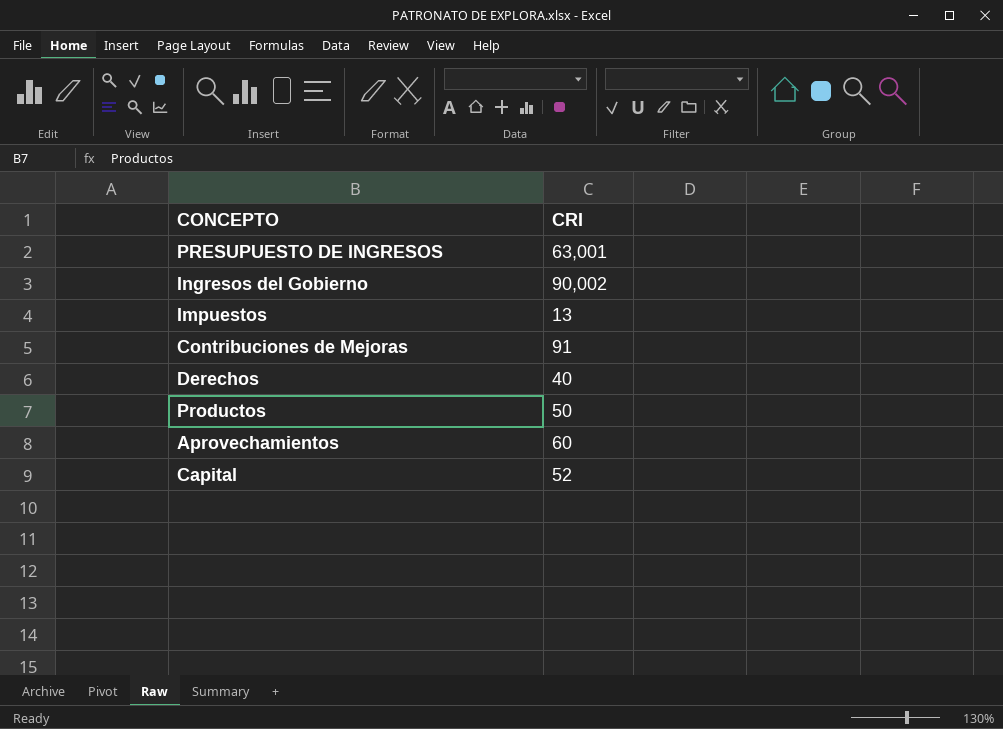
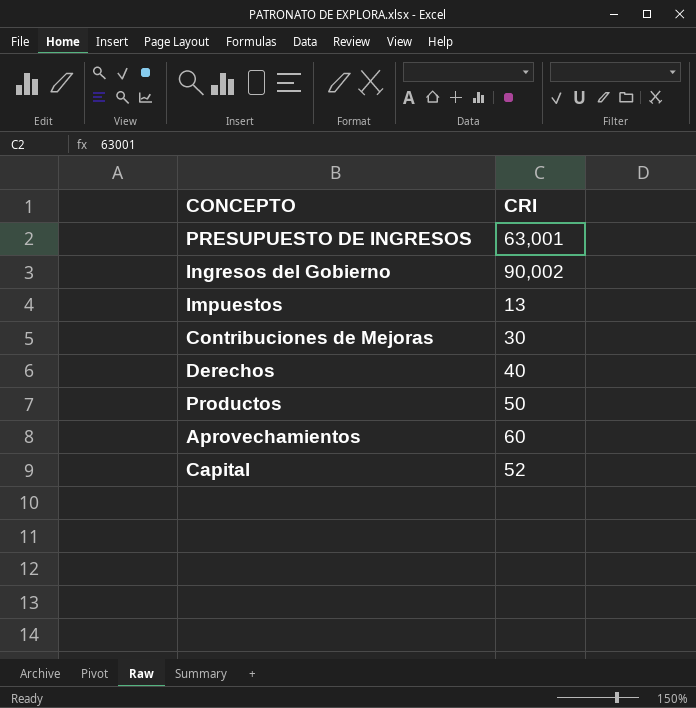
Contribuciones de Mejoras | CRI: 91 -> 30

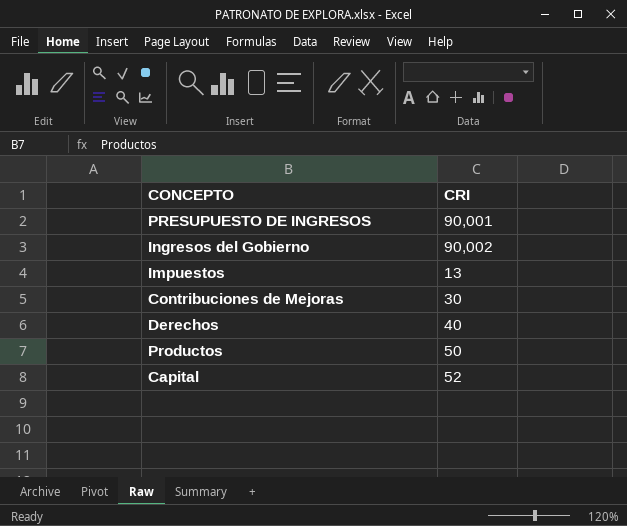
row Aprovechamientos: 60 -> none
PRESUPUESTO DE INGRESOS | CRI: 63,001 -> 90,001

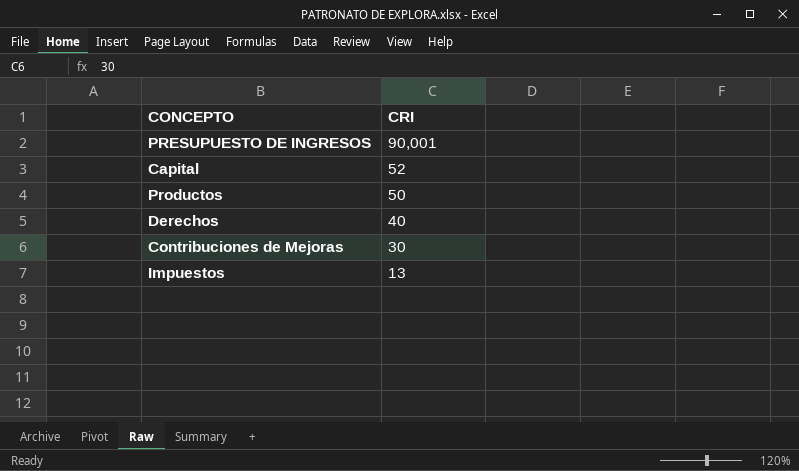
row order: none -> CRI descending
row Ingresos del Gobierno: 90,002 -> none

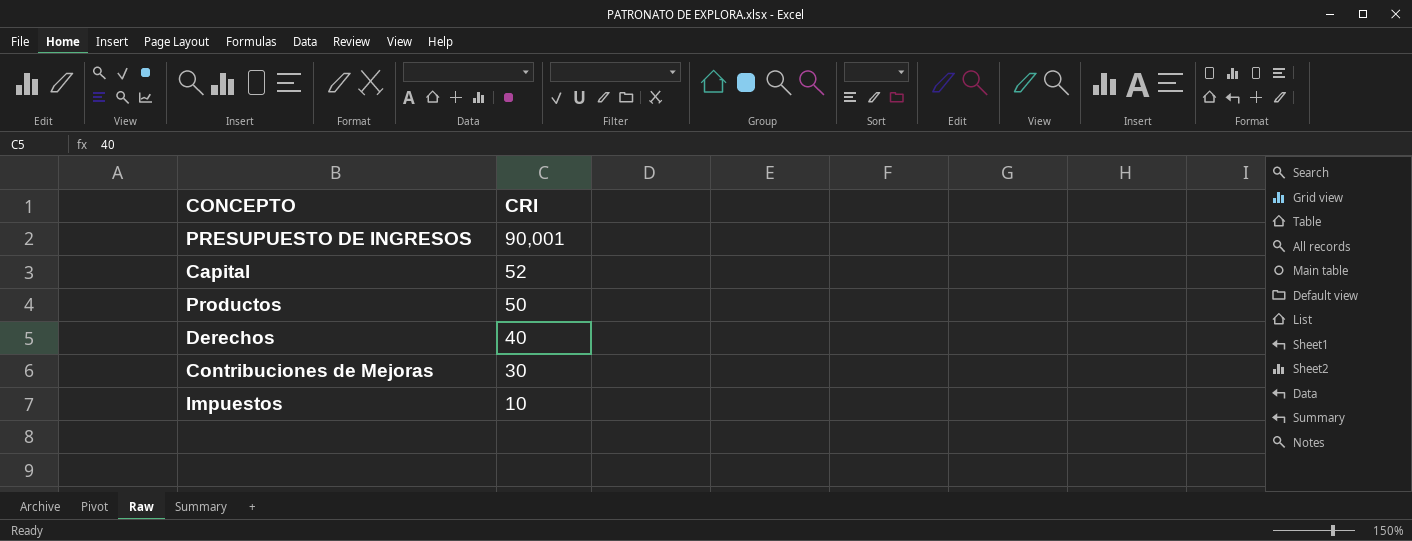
Impuestos | CRI: 13 -> 10

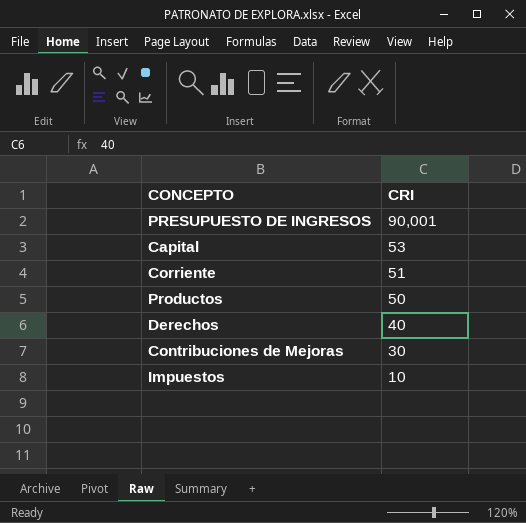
Capital | CRI: 52 -> 53
row Corriente: none -> 51

